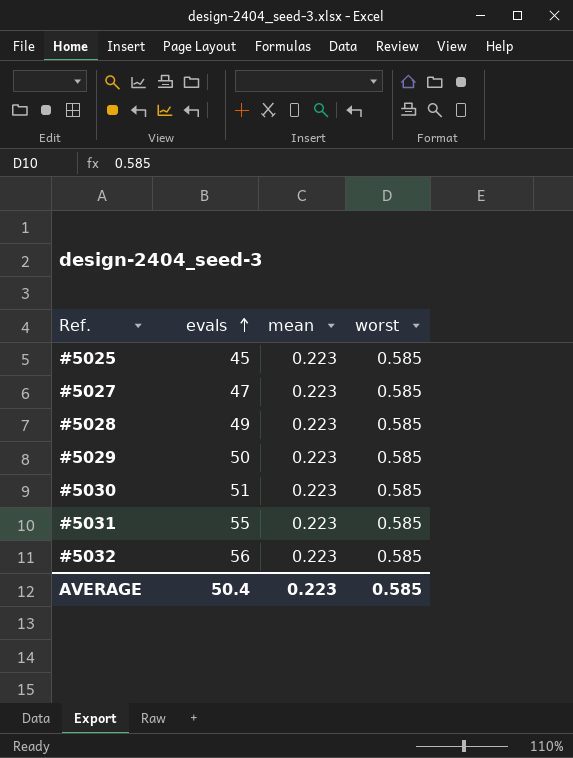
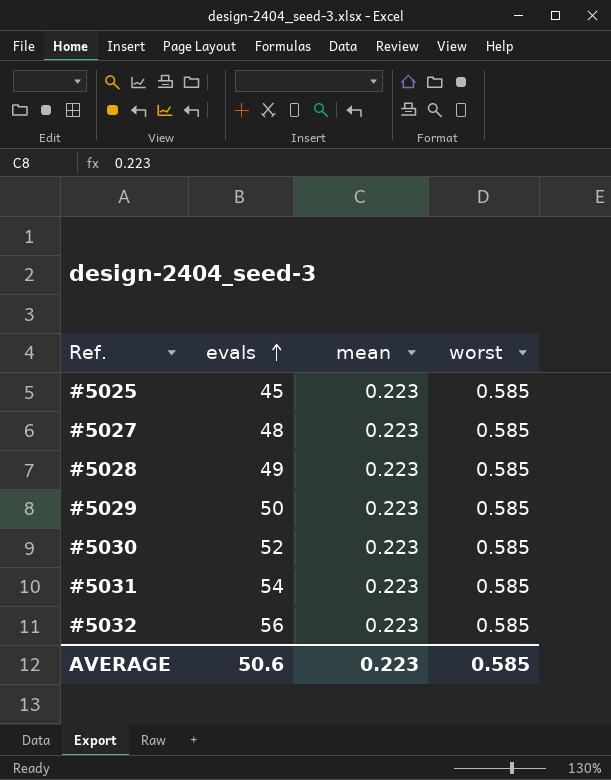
#5027 | evals: 47 -> 48
#5030 | evals: 51 -> 52
#5031 | evals: 55 -> 54
AVERAGE | evals: 50.4 -> 50.6

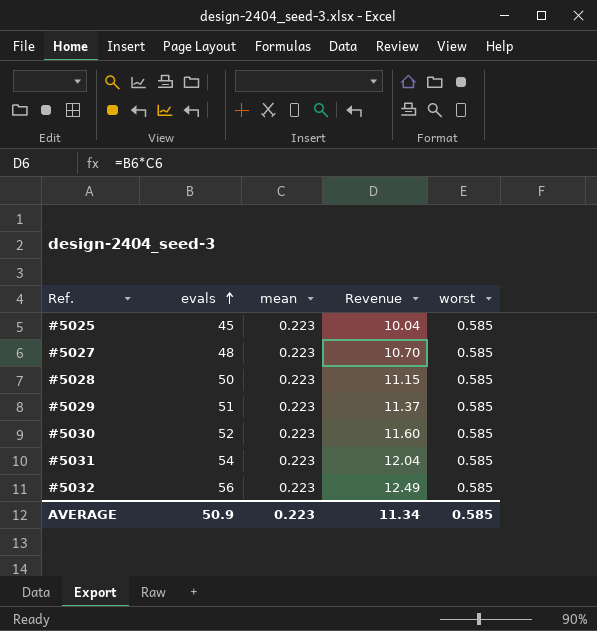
column Revenue | formula: none -> [evals] * [mean]
#5028 | evals: 49 -> 50
#5029 | evals: 50 -> 51
AVERAGE | evals: 50.6 -> 50.9

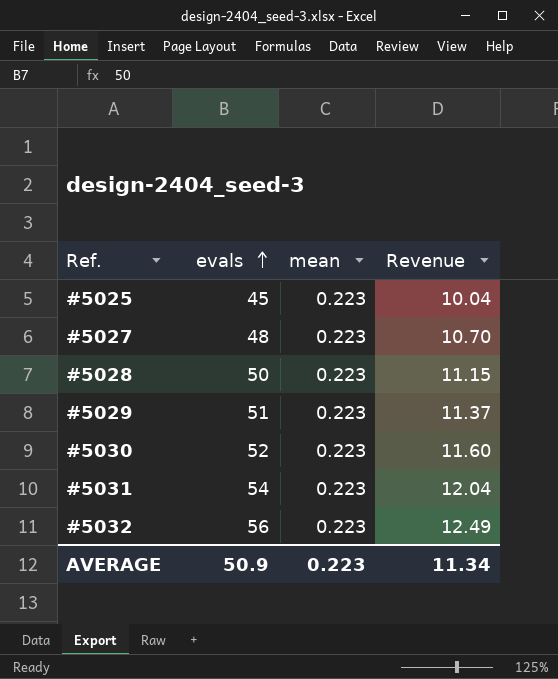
column worst | position: 5 -> none

